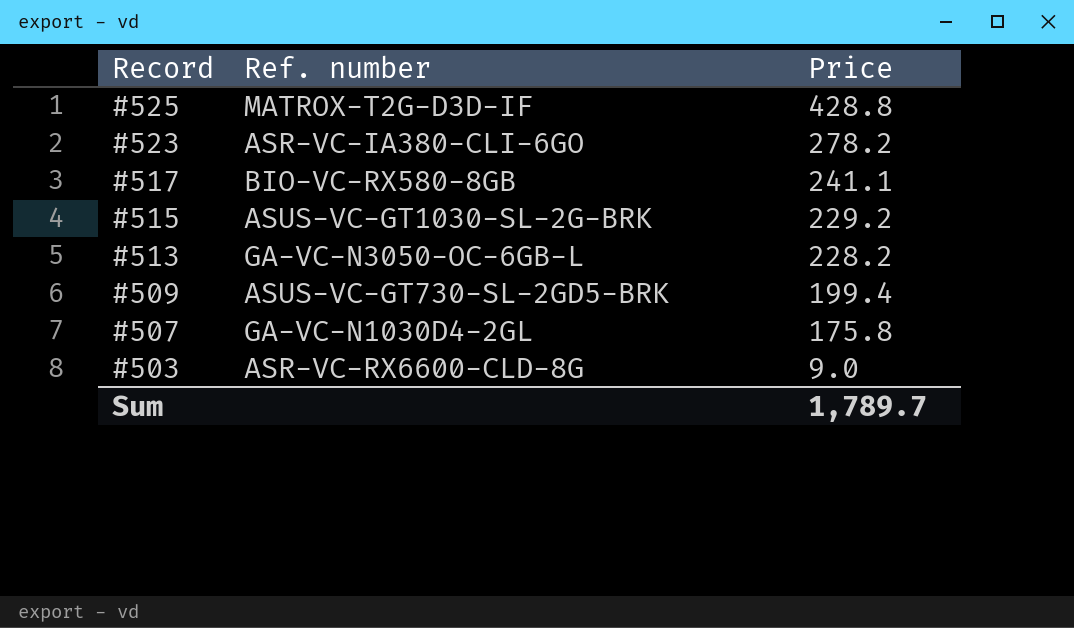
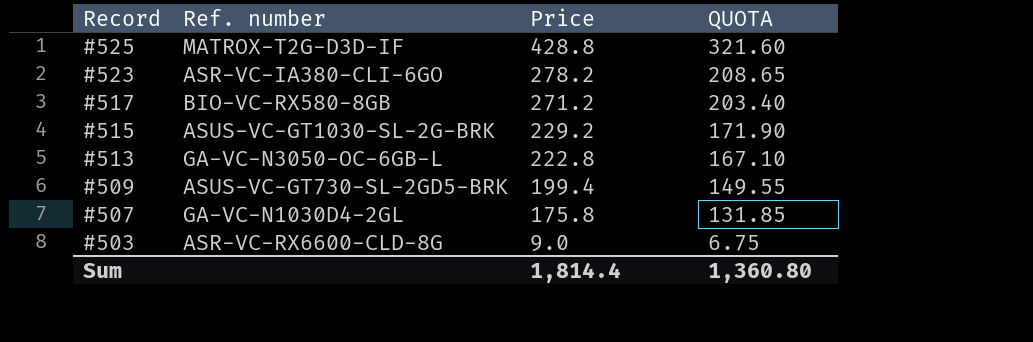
column QUOTA | formula: none -> [Price] * 0.75
#517 | Price: 241.1 -> 271.2
#513 | Price: 228.2 -> 222.8
Sum | Price: 1,789.7 -> 1,814.4

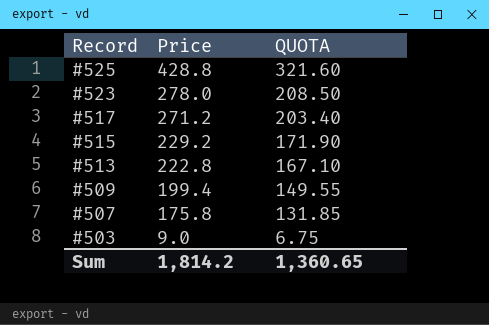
column Ref. number | position: 2 -> none
#523 | Price: 278.2 -> 278.0
#523 | QUOTA: 208.65 -> 208.50
Sum | Price: 1,814.4 -> 1,814.2
Sum | QUOTA: 1,360.80 -> 1,360.65

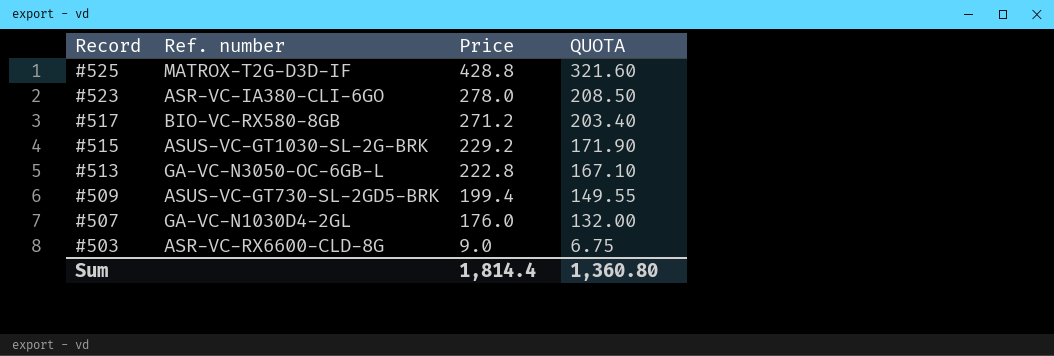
column Ref. number | position: none -> 2
#507 | Price: 175.8 -> 176.0
#507 | QUOTA: 131.85 -> 132.00
Sum | Price: 1,814.2 -> 1,814.4
Sum | QUOTA: 1,360.65 -> 1,360.80

